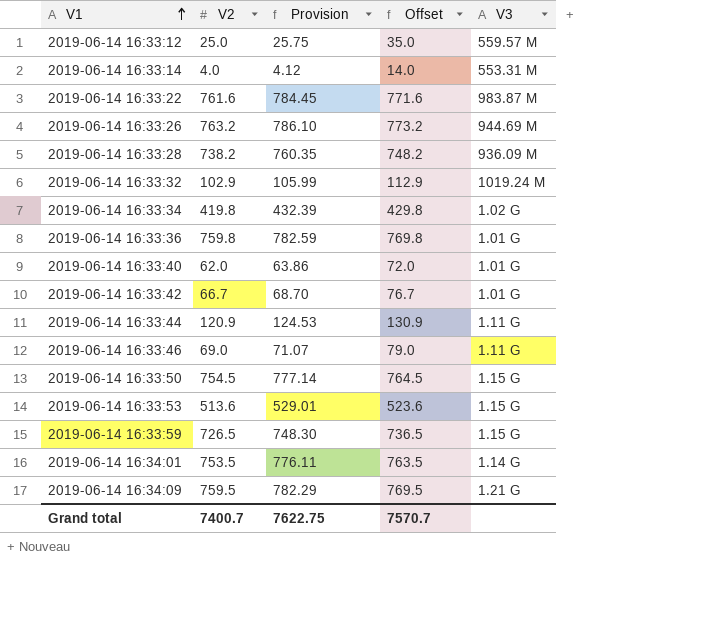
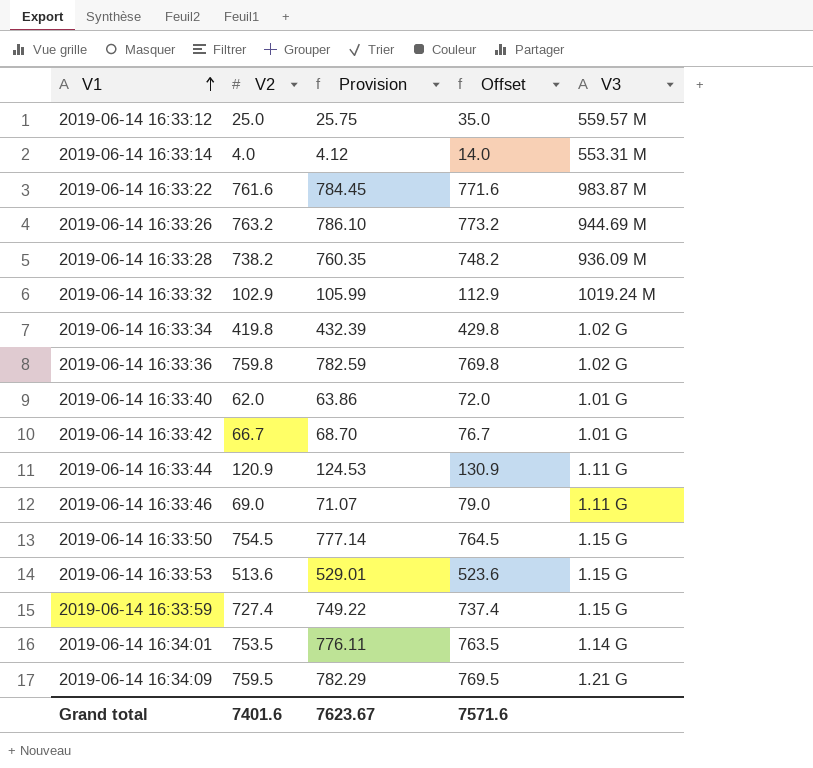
2019-06-14 16:33:36 | V3: 1.01 G -> 1.02 G
2019-06-14 16:33:59 | V2: 726.5 -> 727.4
2019-06-14 16:33:59 | Provision: 748.30 -> 749.22
2019-06-14 16:33:59 | Offset: 736.5 -> 737.4
Grand total | V2: 7400.7 -> 7401.6
Grand total | Provision: 7622.75 -> 7623.67
Grand total | Offset: 7570.7 -> 7571.6

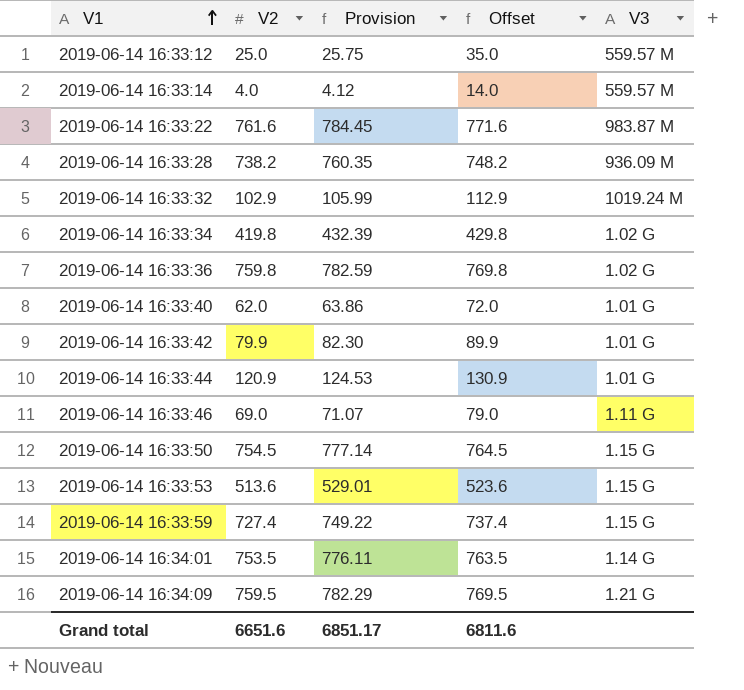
row 2019-06-14 16:33:26: 763.2 | 786.10 | 773.2 | 944.69 M -> none
2019-06-14 16:33:14 | V3: 553.31 M -> 559.57 M
2019-06-14 16:33:42 | V2: 66.7 -> 79.9
2019-06-14 16:33:42 | Provision: 68.70 -> 82.30
2019-06-14 16:33:42 | Offset: 76.7 -> 89.9
2019-06-14 16:33:44 | V3: 1.11 G -> 1.01 G
Grand total | V2: 7401.6 -> 6651.6
Grand total | Provision: 7623.67 -> 6851.17
Grand total | Offset: 7571.6 -> 6811.6

